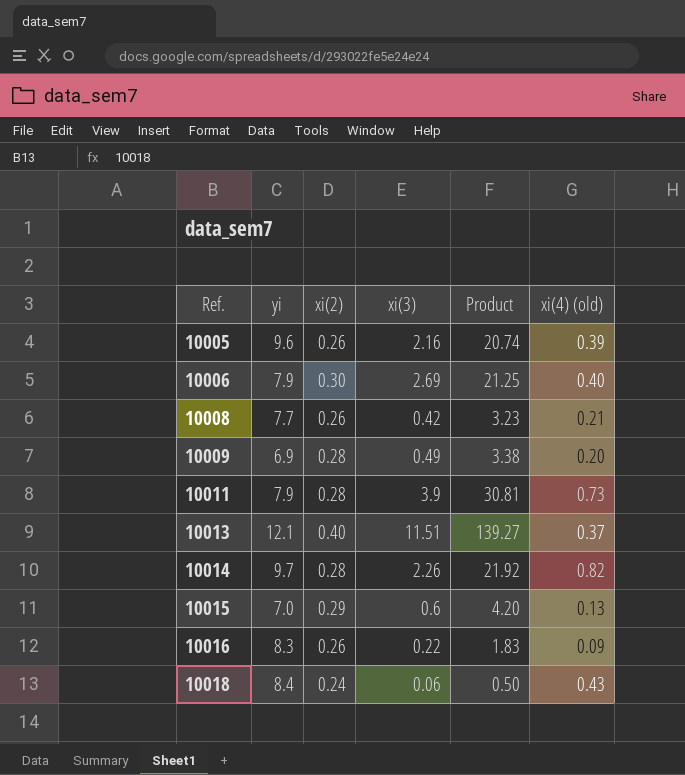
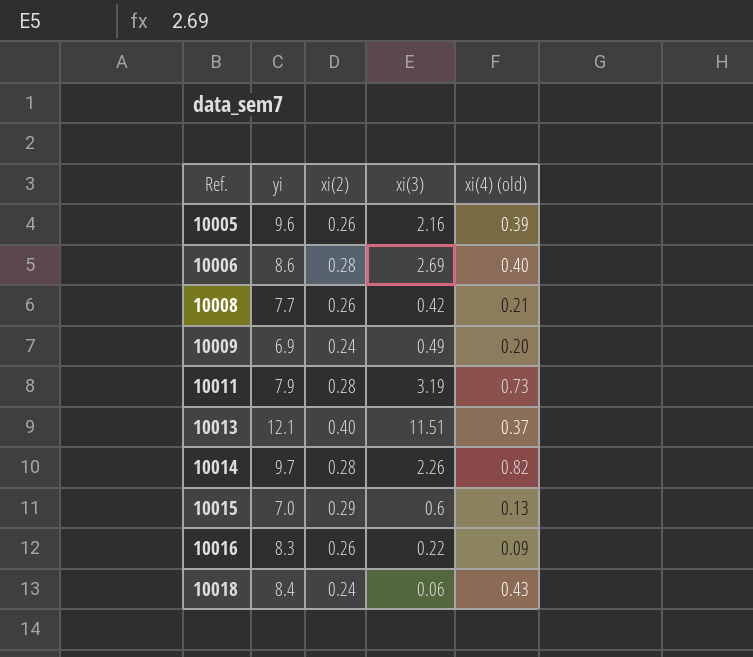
column Product | formula: [yi] * [xi(3)] -> none
10006 | yi: 7.9 -> 8.6
10006 | xi(2): 0.30 -> 0.28
10009 | xi(2): 0.28 -> 0.24
10011 | xi(3): 3.9 -> 3.19

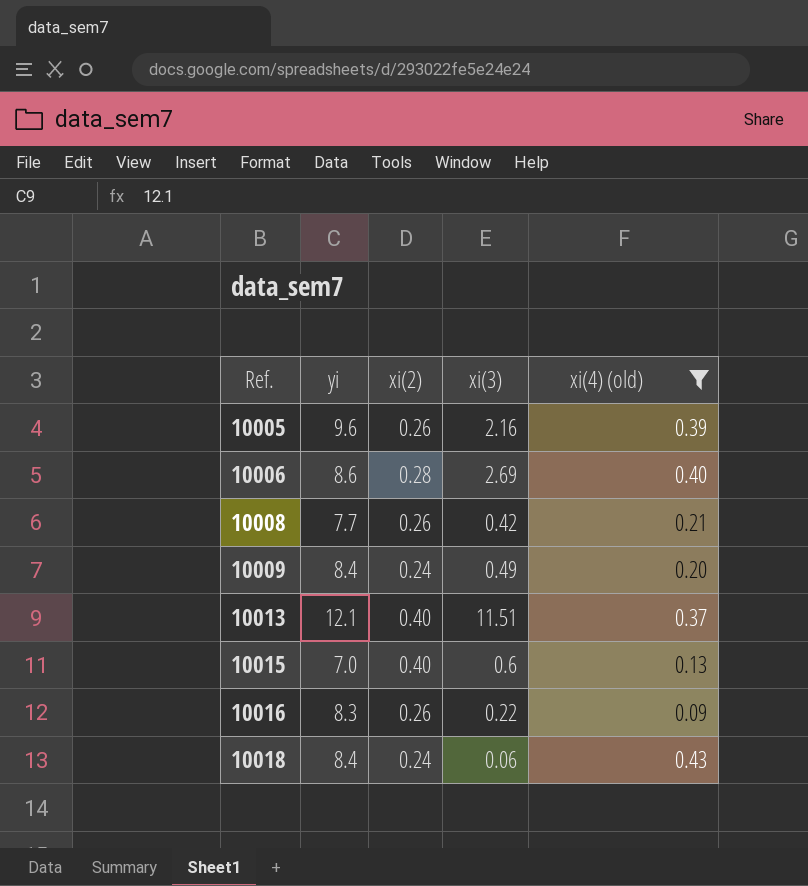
filter: none -> xi(4) (old) <= 0.43
10009 | yi: 6.9 -> 8.4
10015 | xi(2): 0.29 -> 0.40

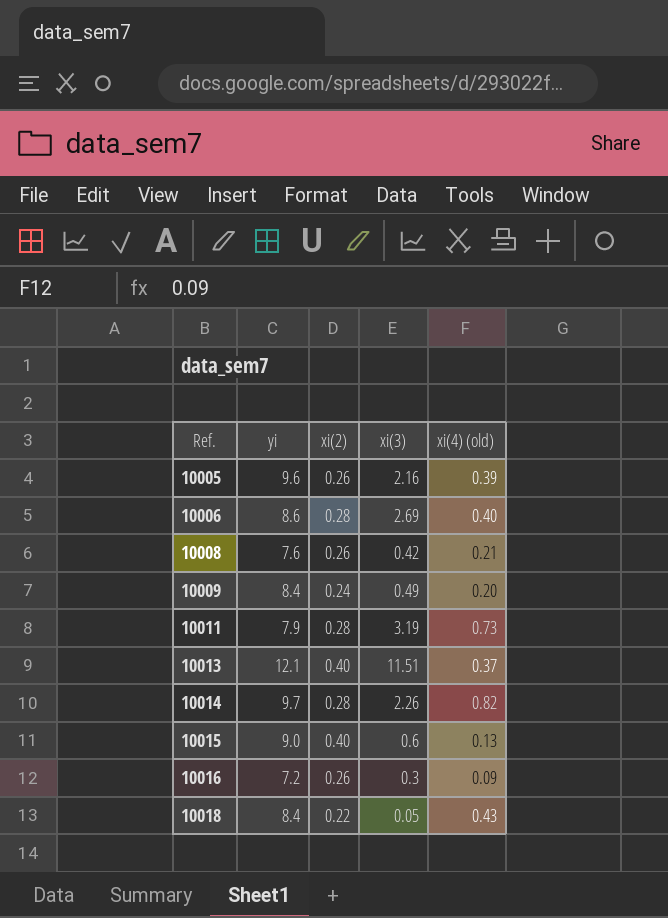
filter: xi(4) (old) <= 0.43 -> none
10008 | yi: 7.7 -> 7.6
10015 | yi: 7.0 -> 9.0
10016 | yi: 8.3 -> 7.2
10016 | xi(3): 0.22 -> 0.3
10018 | xi(2): 0.24 -> 0.22
10018 | xi(3): 0.06 -> 0.05

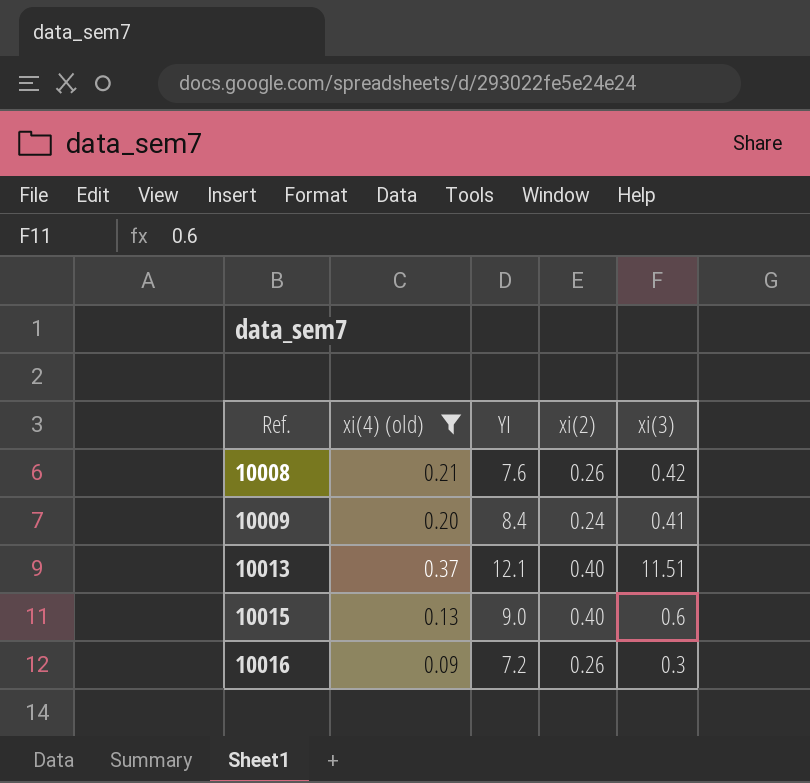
filter: none -> xi(4) (old) <= 0.37
column xi(4) (old) | position: 5 -> 2
column name: yi -> YI
10009 | xi(3): 0.49 -> 0.41

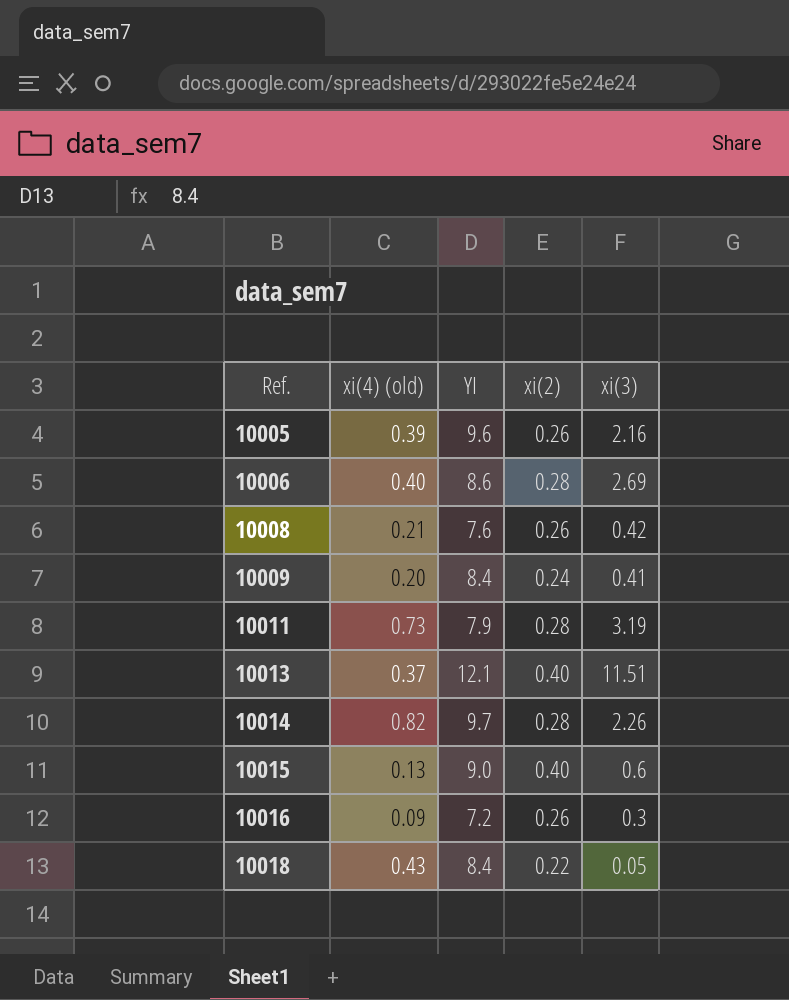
filter: xi(4) (old) <= 0.37 -> none

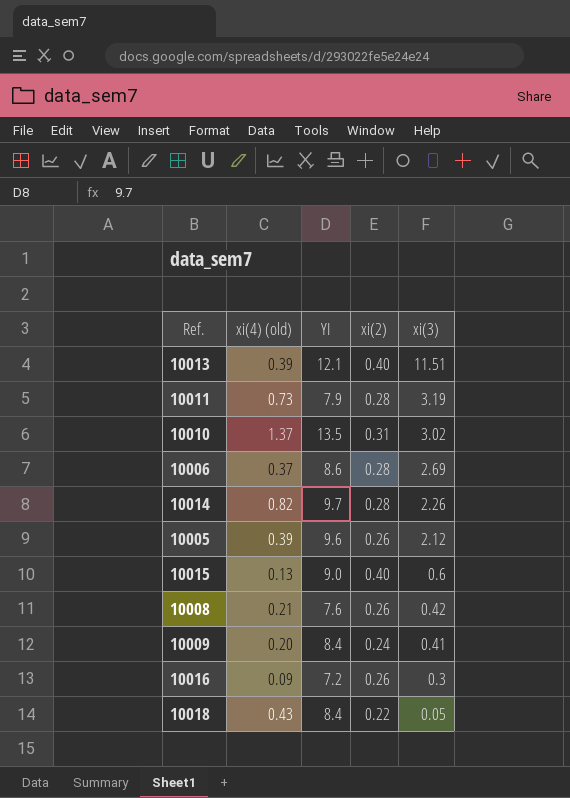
row order: Ref. ascending -> xi(3) descending
10013 | xi(4) (old): 0.37 -> 0.39
row 10010: none -> 1.37 | 13.5 | 0.31 | 3.02
10006 | xi(4) (old): 0.40 -> 0.37
10005 | xi(3): 2.16 -> 2.12

